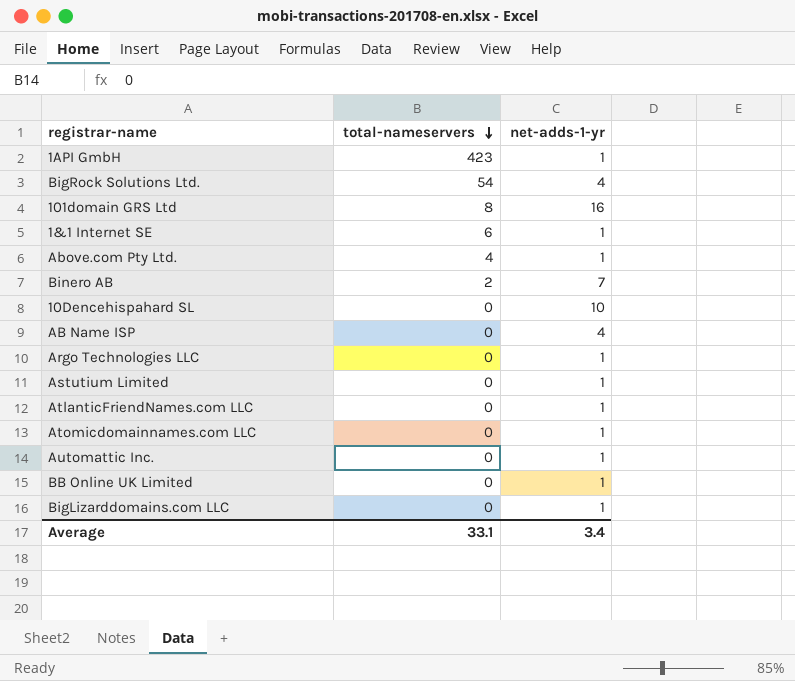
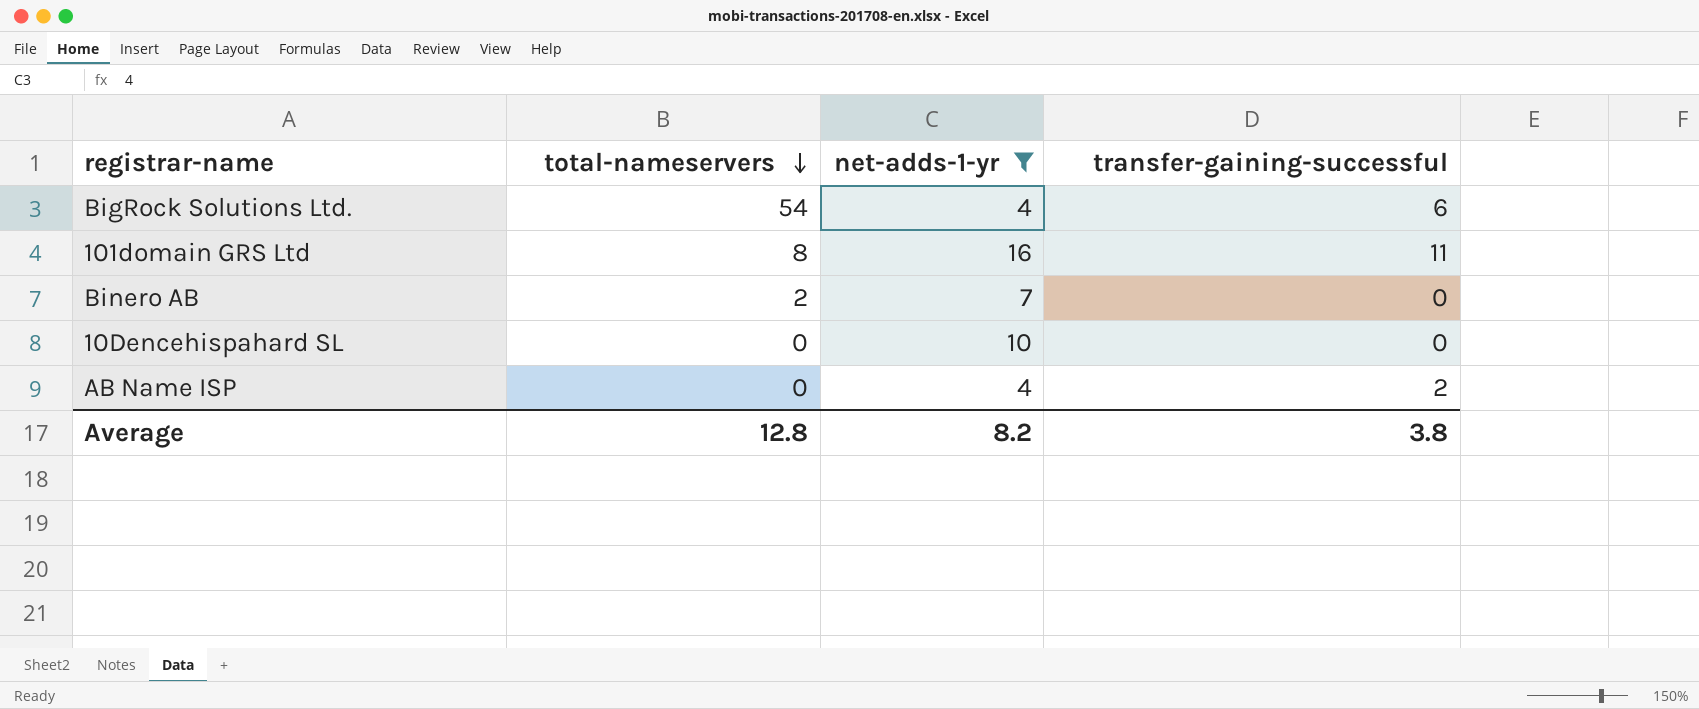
filter: none -> net-adds-1-yr != 1
column transfer-gaining-successful | position: none -> 4
Average | total-nameservers: 33.1 -> 12.8
Average | net-adds-1-yr: 3.4 -> 8.2

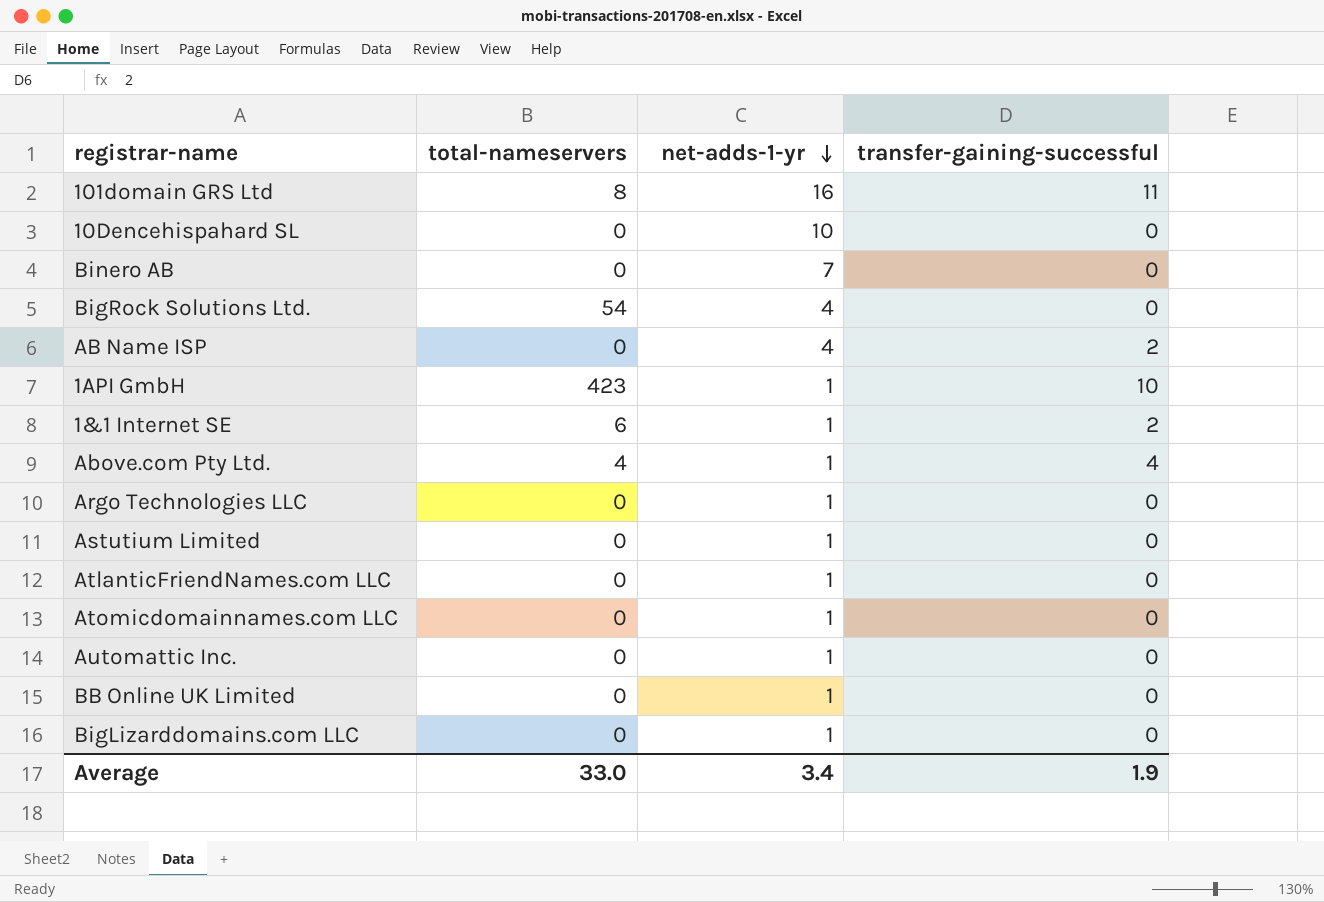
filter: net-adds-1-yr != 1 -> none
row order: total-nameservers descending -> net-adds-1-yr descending
Binero AB | total-nameservers: 2 -> 0
BigRock Solutions Ltd. | transfer-gaining-successful: 6 -> 0
Average | total-nameservers: 12.8 -> 33.0
Average | net-adds-1-yr: 8.2 -> 3.4
Average | transfer-gaining-successful: 3.8 -> 1.9

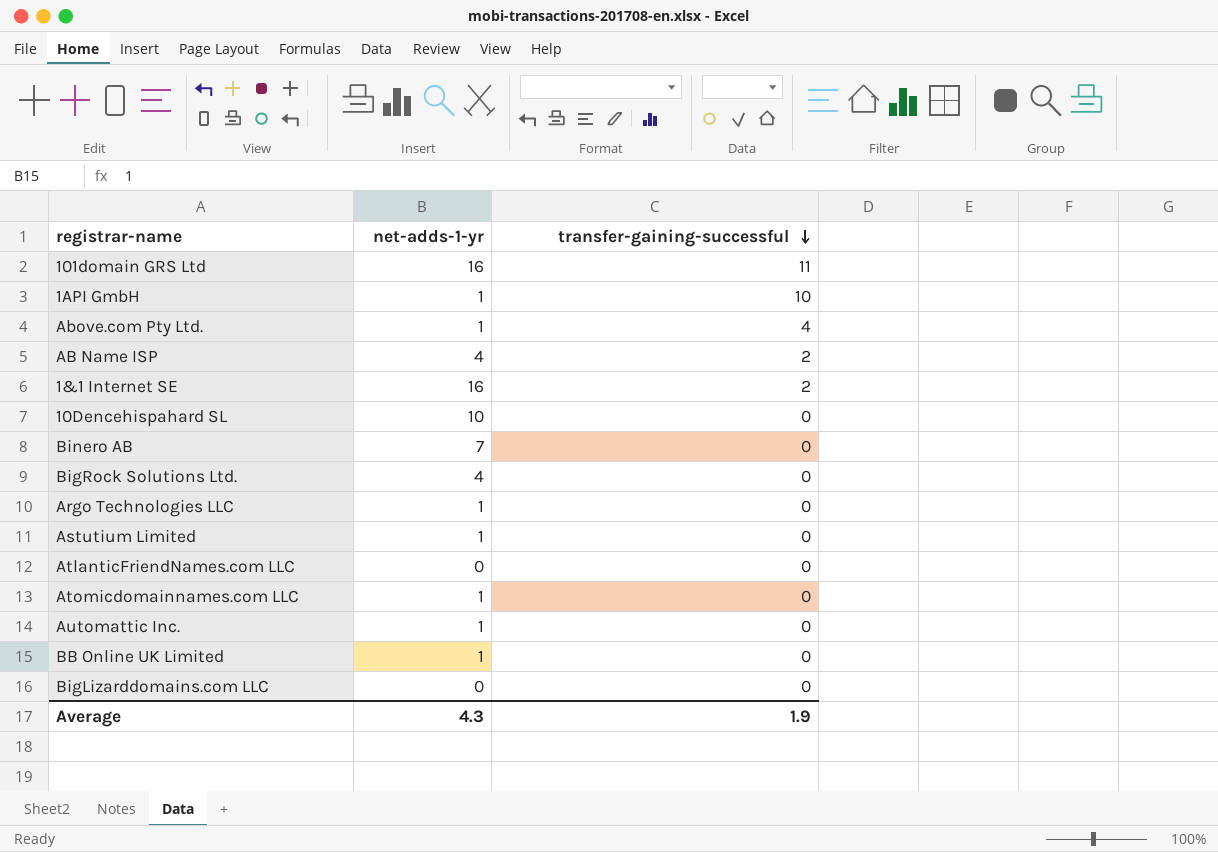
row order: net-adds-1-yr descending -> transfer-gaining-successful descending
column total-nameservers | position: 2 -> none
1&1 Internet SE | net-adds-1-yr: 1 -> 16
AtlanticFriendNames.com LLC | net-adds-1-yr: 1 -> 0
BigLizarddomains.com LLC | net-adds-1-yr: 1 -> 0
Average | net-adds-1-yr: 3.4 -> 4.3

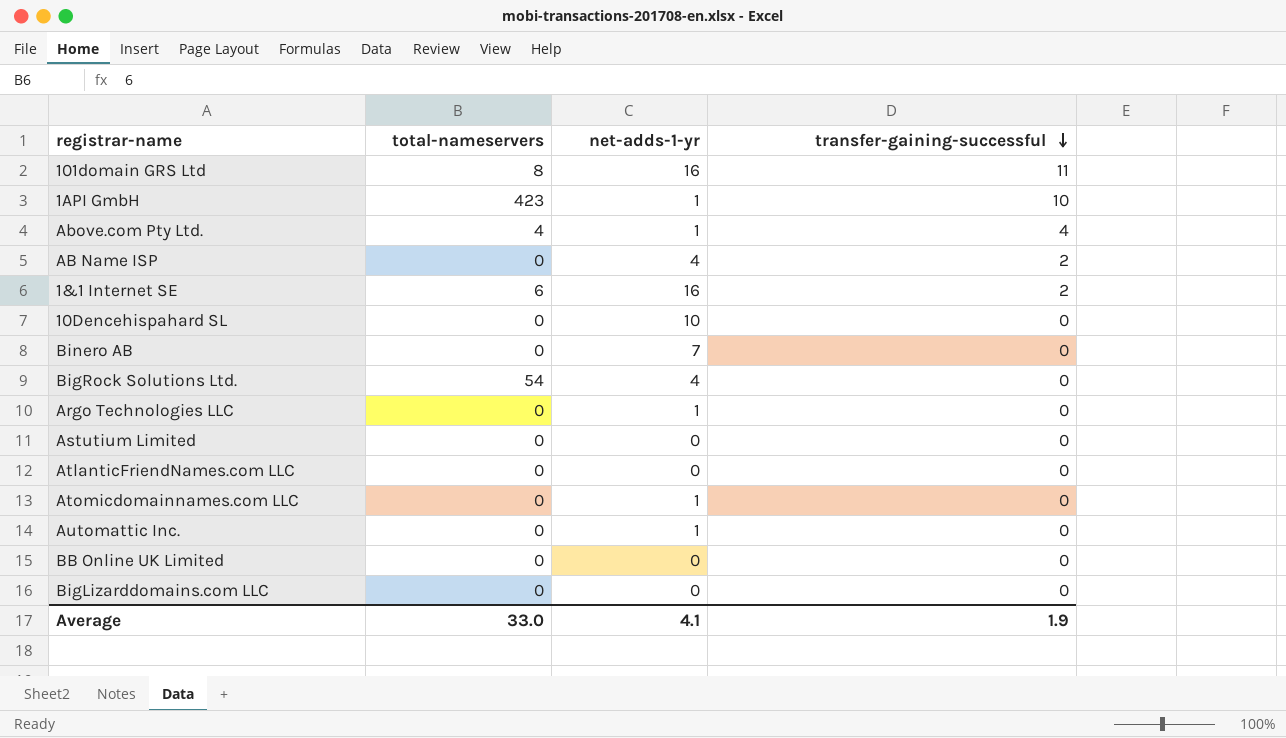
column total-nameservers | position: none -> 2
Astutium Limited | net-adds-1-yr: 1 -> 0
BB Online UK Limited | net-adds-1-yr: 1 -> 0
Average | net-adds-1-yr: 4.3 -> 4.1

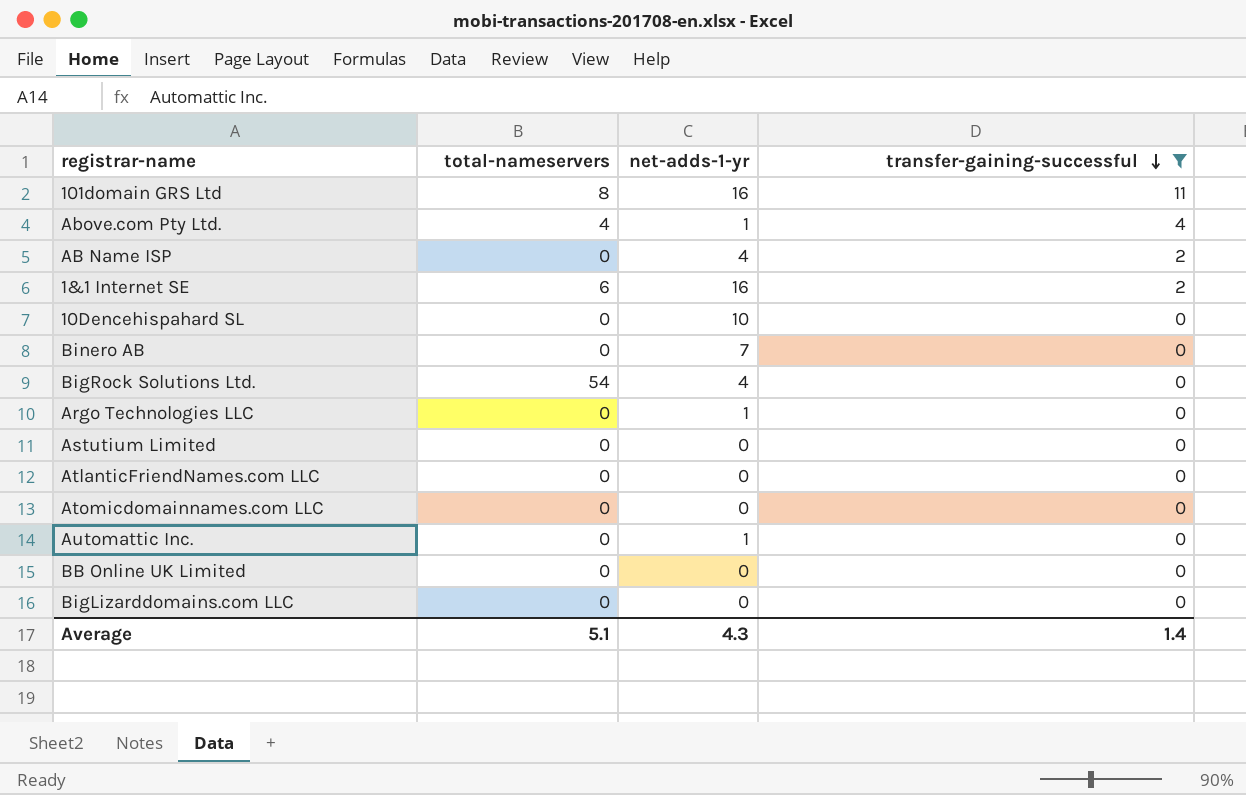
filter: none -> transfer-gaining-successful != 10
Atomicdomainnames.com LLC | net-adds-1-yr: 1 -> 0
Average | total-nameservers: 33.0 -> 5.1
Average | net-adds-1-yr: 4.1 -> 4.3
Average | transfer-gaining-successful: 1.9 -> 1.4

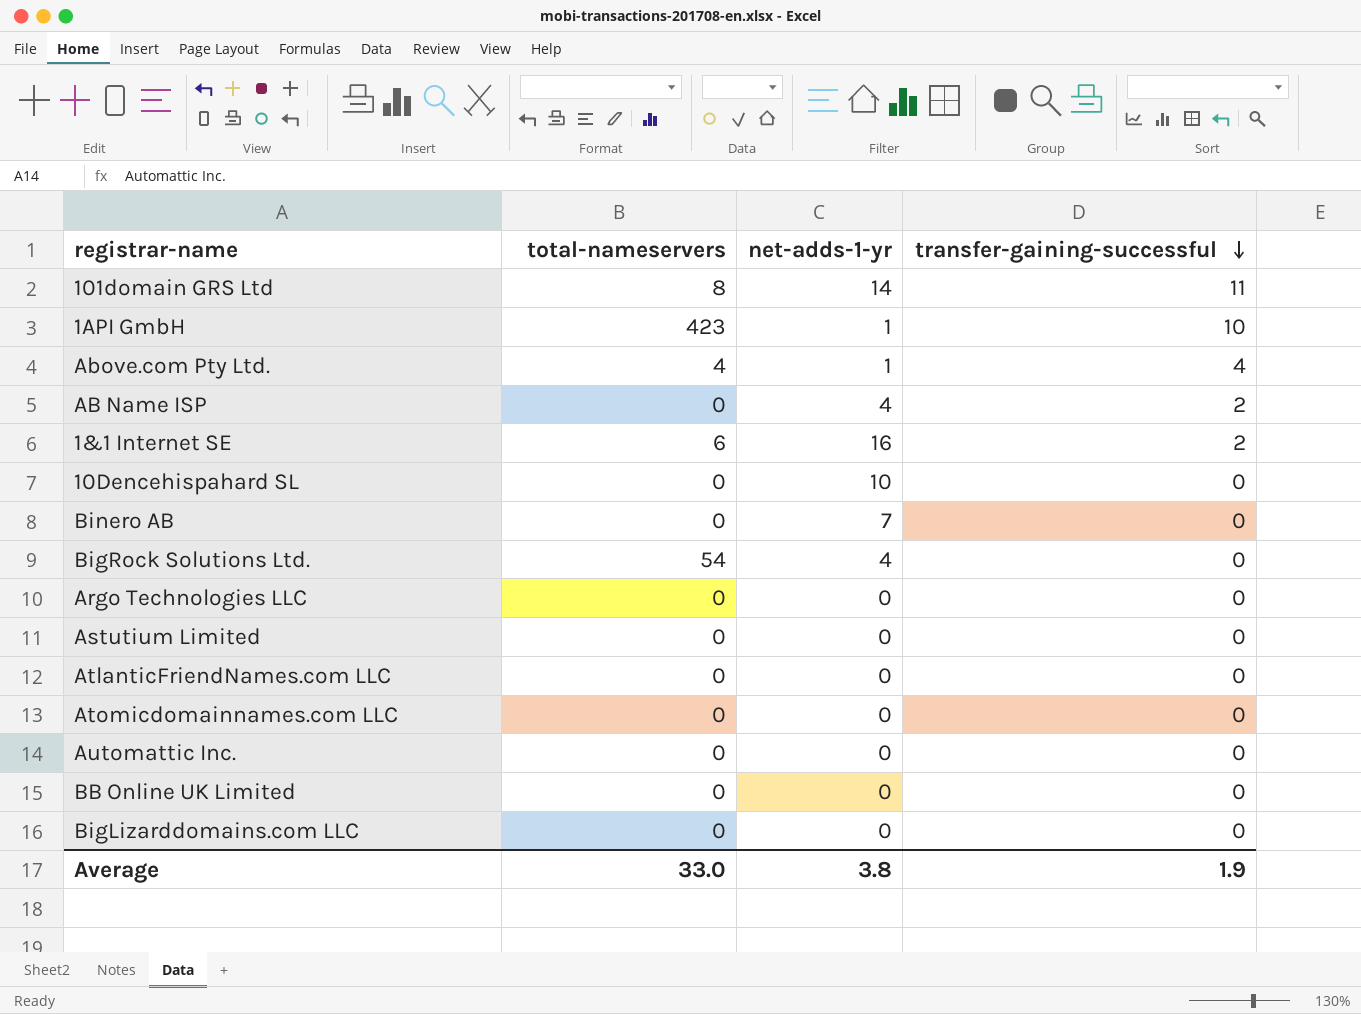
filter: transfer-gaining-successful != 10 -> none
101domain GRS Ltd | net-adds-1-yr: 16 -> 14
Argo Technologies LLC | net-adds-1-yr: 1 -> 0
Automattic Inc. | net-adds-1-yr: 1 -> 0
Average | total-nameservers: 5.1 -> 33.0
Average | net-adds-1-yr: 4.3 -> 3.8
Average | transfer-gaining-successful: 1.4 -> 1.9

